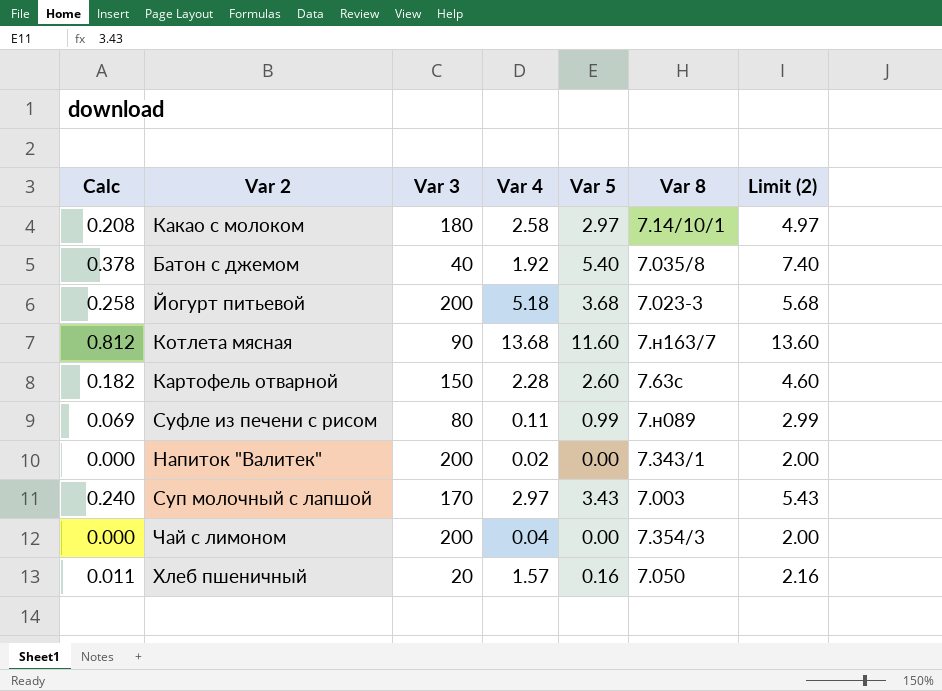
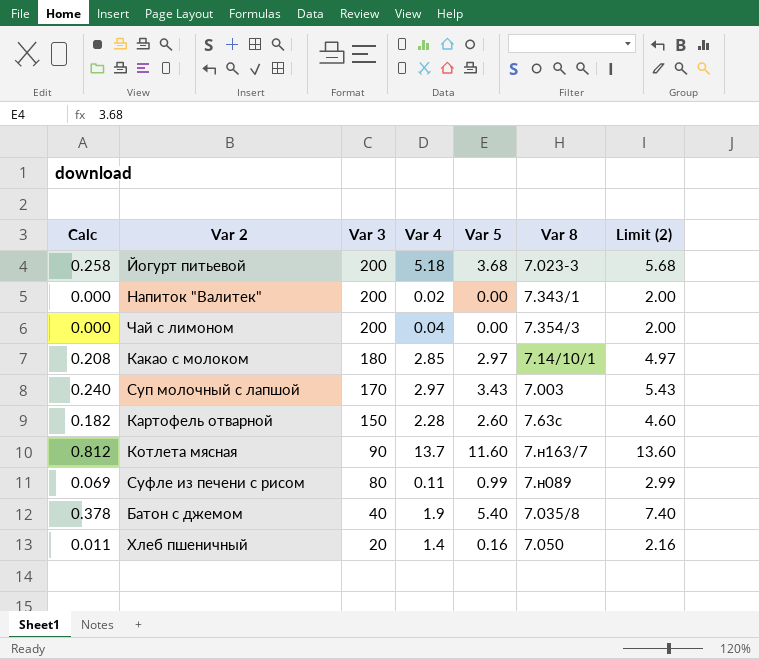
row order: none -> Var 3 descending
Какао с молоком | Var 4: 2.58 -> 2.85
Котлета мясная | Var 4: 13.68 -> 13.7
Батон с джемом | Var 4: 1.92 -> 1.9
Хлеб пшеничный | Var 4: 1.57 -> 1.4

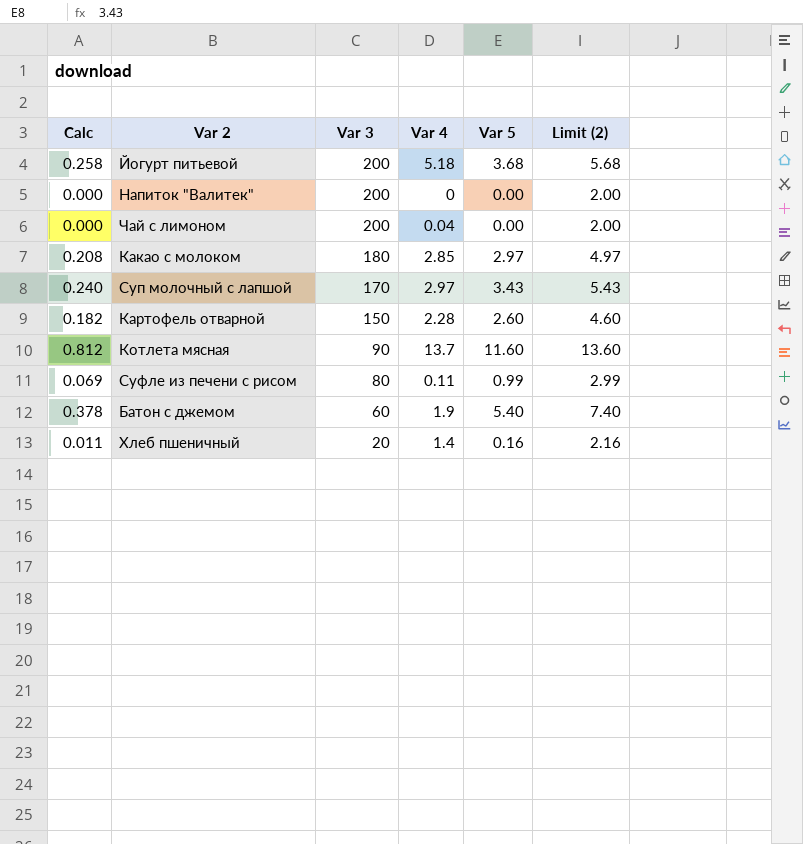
column Var 8 | position: 6 -> none
Напиток "Валитек" | Var 4: 0.02 -> 0
Батон с джемом | Var 3: 40 -> 60

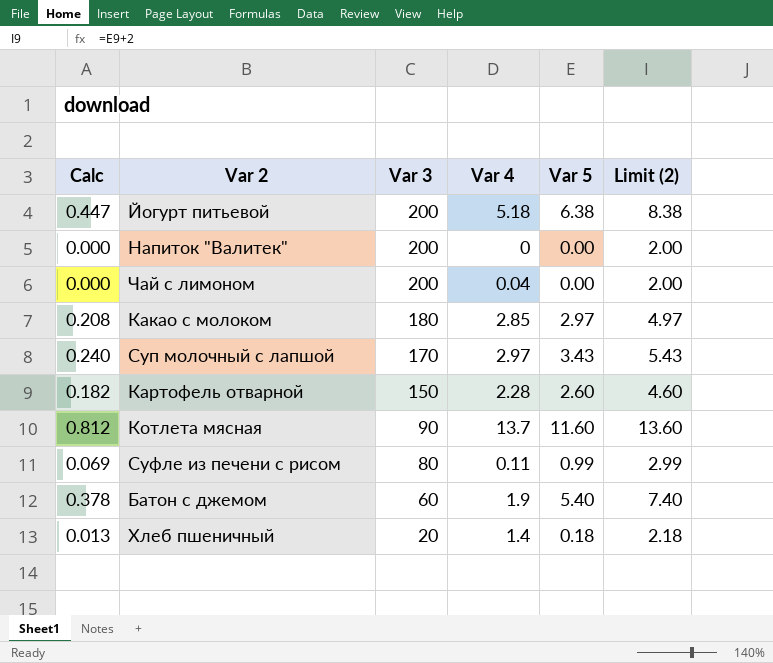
Йогурт питьевой | Calc: 0.258 -> 0.447
Йогурт питьевой | Var 5: 3.68 -> 6.38
Йогурт питьевой | Limit (2): 5.68 -> 8.38
Хлеб пшеничный | Calc: 0.011 -> 0.013
Хлеб пшеничный | Var 5: 0.16 -> 0.18
Хлеб пшеничный | Limit (2): 2.16 -> 2.18

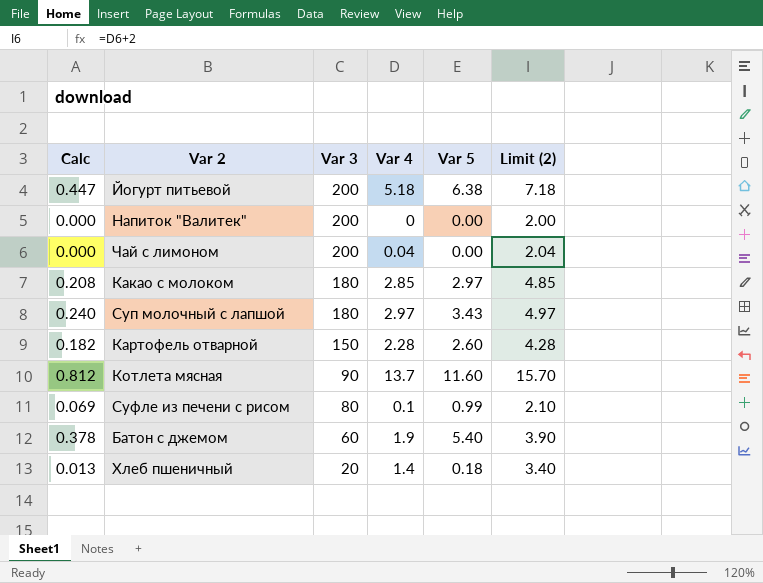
column Limit (2) | formula: [Var 5] + 2 -> [Var 4] + 2
Суп молочный с лапшой | Var 3: 170 -> 180
Суфле из печени с рисом | Var 4: 0.11 -> 0.1

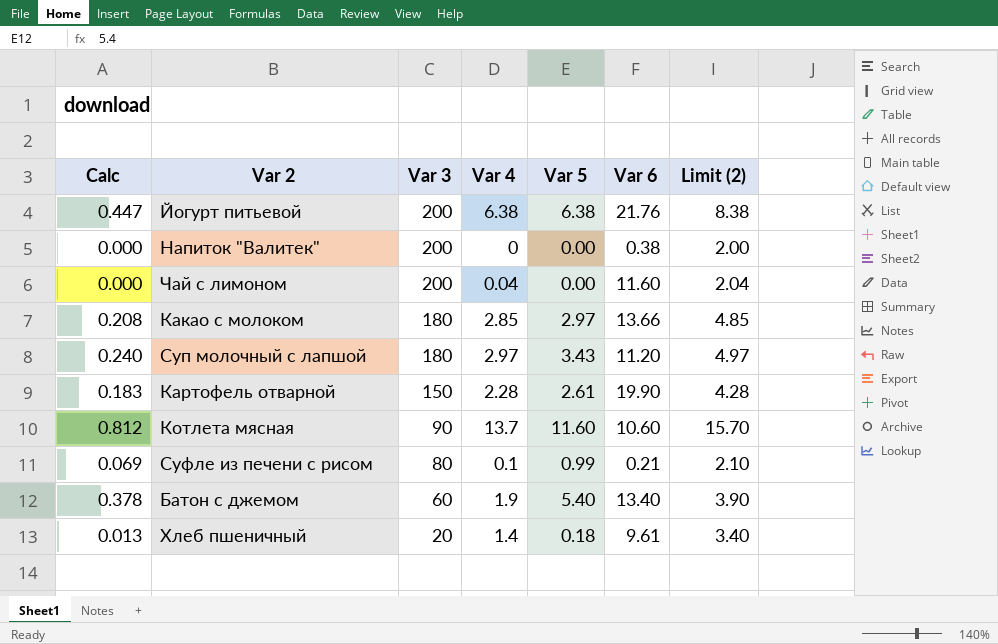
column Var 6 | position: none -> 6
Йогурт питьевой | Var 4: 5.18 -> 6.38
Йогурт питьевой | Limit (2): 7.18 -> 8.38
Картофель отварной | Calc: 0.182 -> 0.183
Картофель отварной | Var 5: 2.60 -> 2.61

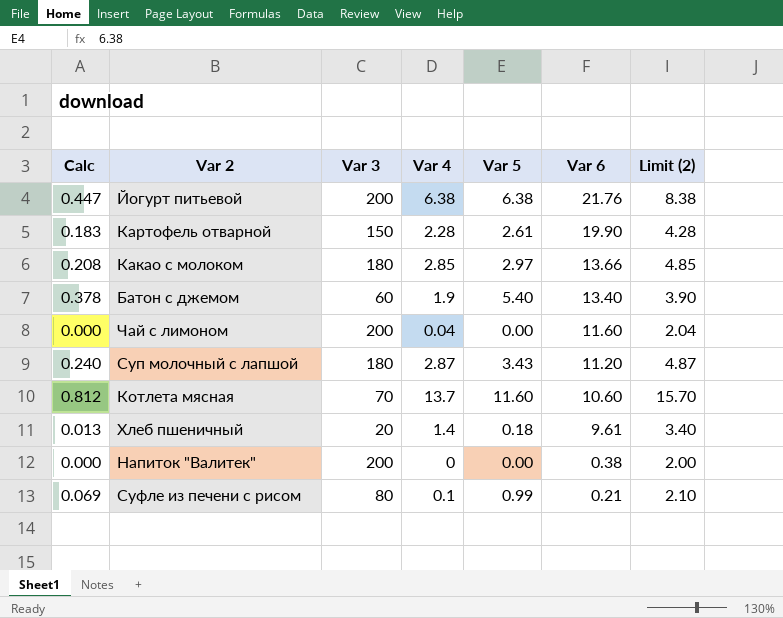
row order: Var 3 descending -> Var 6 descending
Суп молочный с лапшой | Var 4: 2.97 -> 2.87
Суп молочный с лапшой | Limit (2): 4.97 -> 4.87
Котлета мясная | Var 3: 90 -> 70

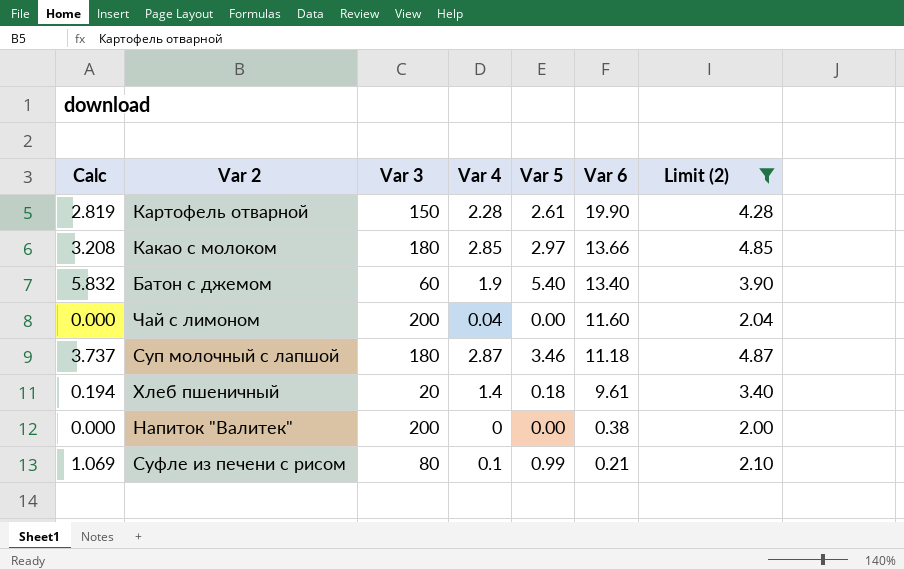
filter: none -> Limit (2) <= 4.87
column Calc | formula: [Var 5] * 0.07 -> [Var 5] * 1.08
Суп молочный с лапшой | Var 5: 3.43 -> 3.46
Суп молочный с лапшой | Var 6: 11.20 -> 11.18

